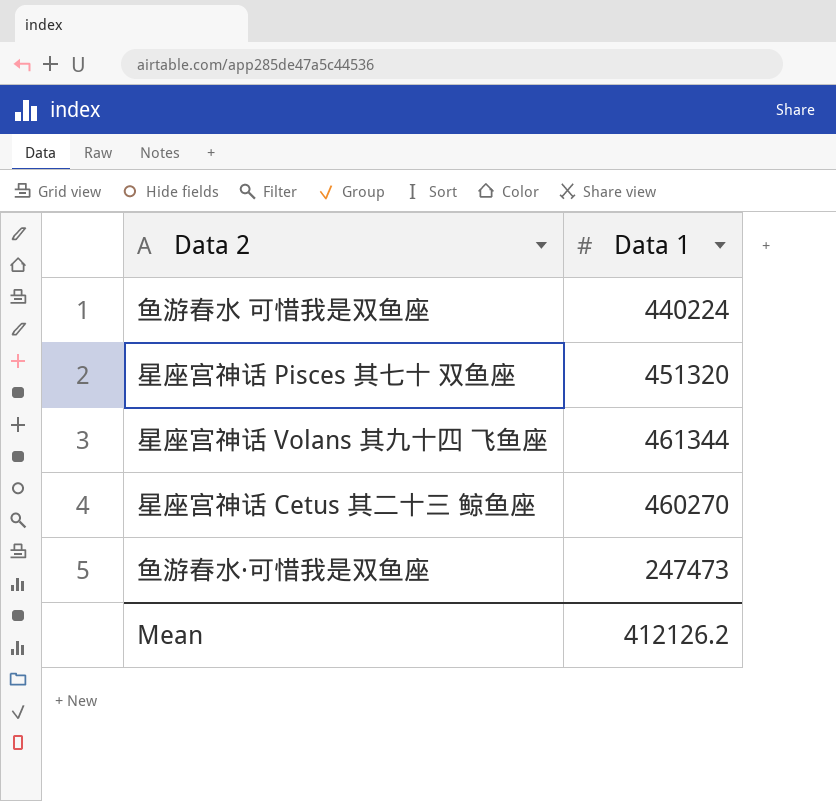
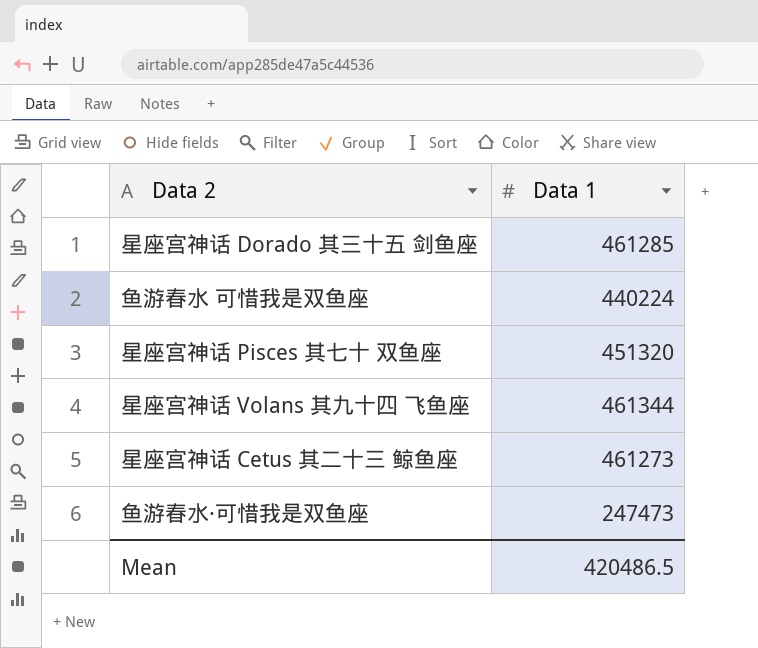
row 星座宫神话 Dorado 其三十五 剑鱼座: none -> 461285
星座宫神话 Cetus 其二十三 鲸鱼座 | Data 1: 460270 -> 461273
Mean | Data 1: 412126.2 -> 420486.5

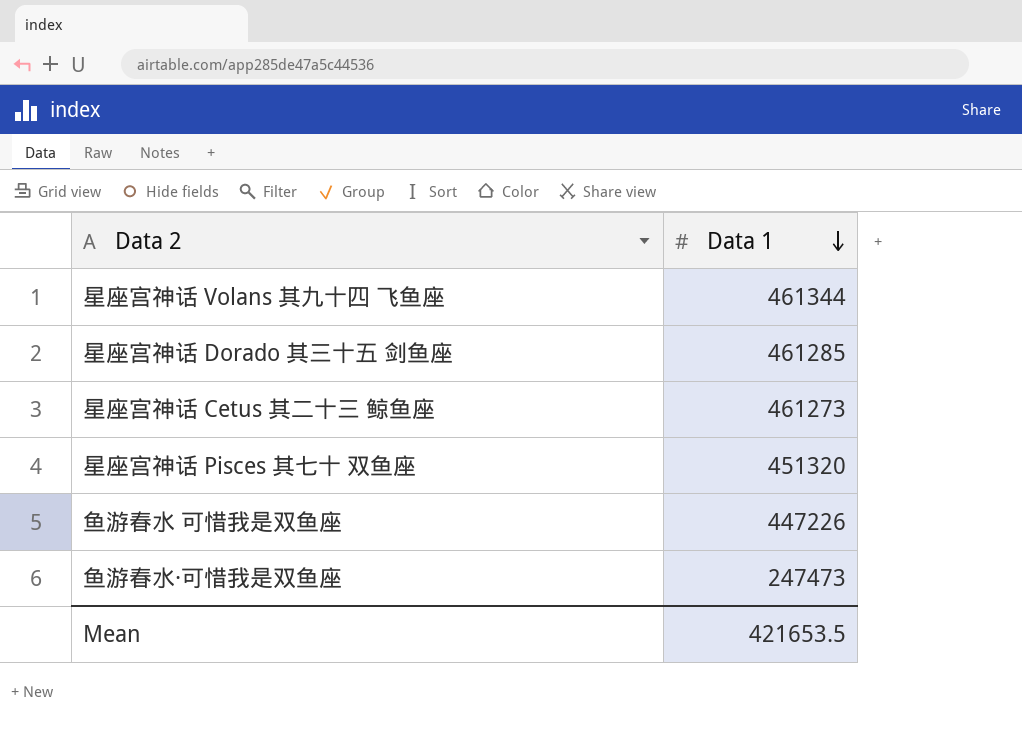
row order: none -> Data 1 descending
鱼游春水 可惜我是双鱼座 | Data 1: 440224 -> 447226
Mean | Data 1: 420486.5 -> 421653.5

